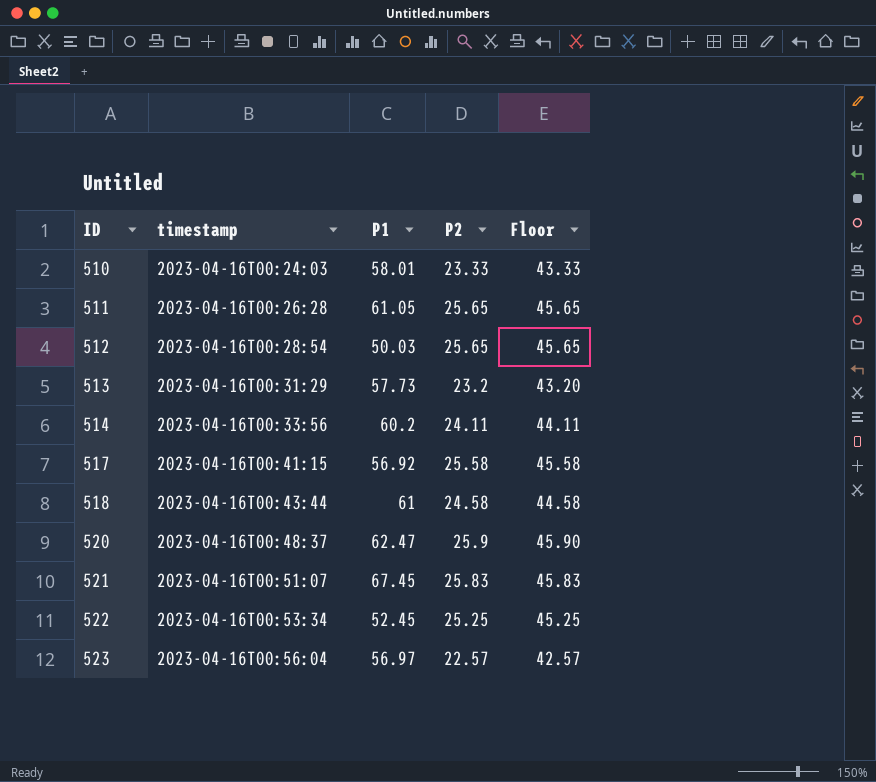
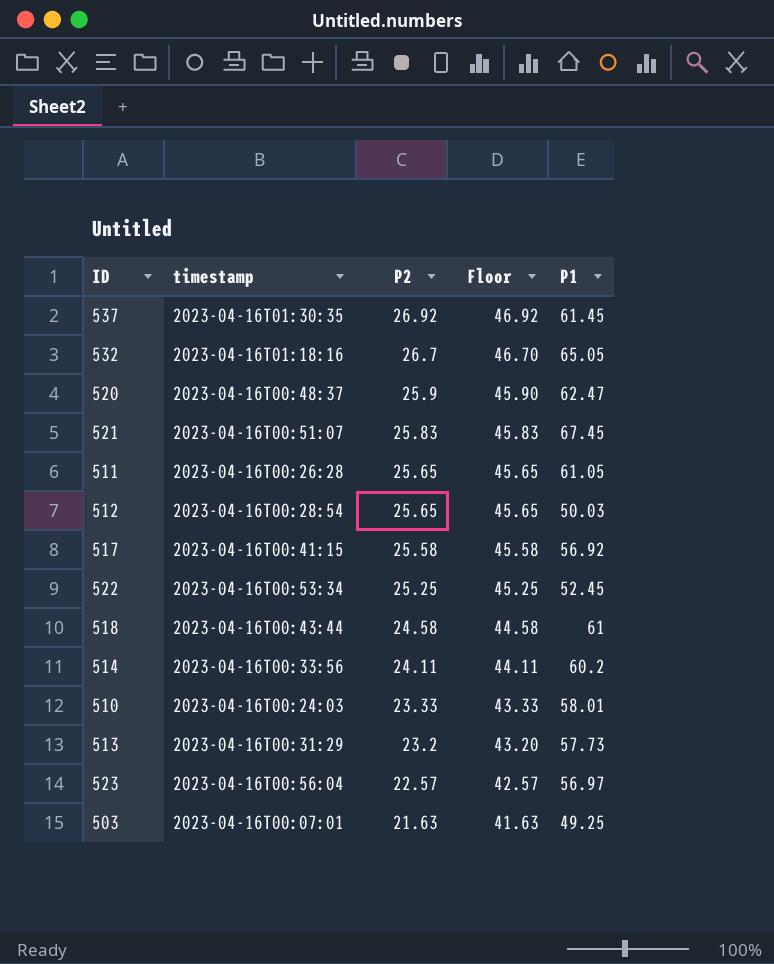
row order: ID ascending -> P2 descending
column P1 | position: 3 -> 5
row 537: none -> 2023-04-16T01:30:35 | 26.92 | 46.92 | 61.45
row 532: none -> 2023-04-16T01:18:16 | 26.7 | 46.70 | 65.05
row 503: none -> 2023-04-16T00:07:01 | 21.63 | 41.63 | 49.25

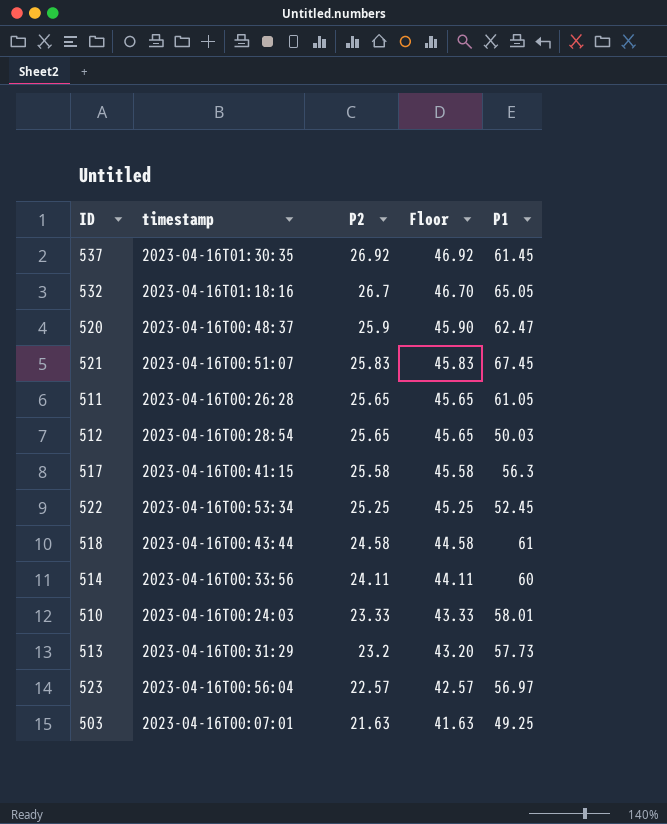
517 | P1: 56.92 -> 56.3
514 | P1: 60.2 -> 60

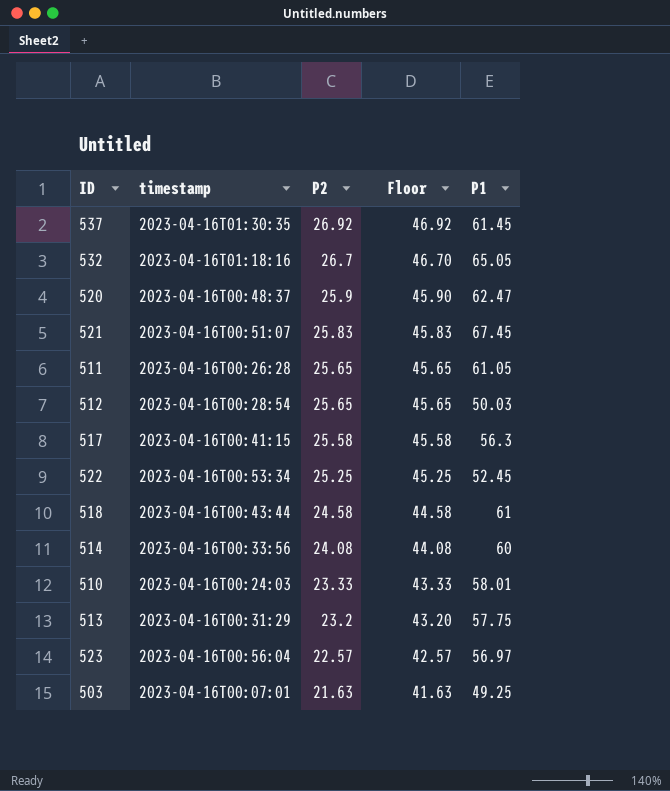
514 | P2: 24.11 -> 24.08
514 | Floor: 44.11 -> 44.08
513 | P1: 57.73 -> 57.75

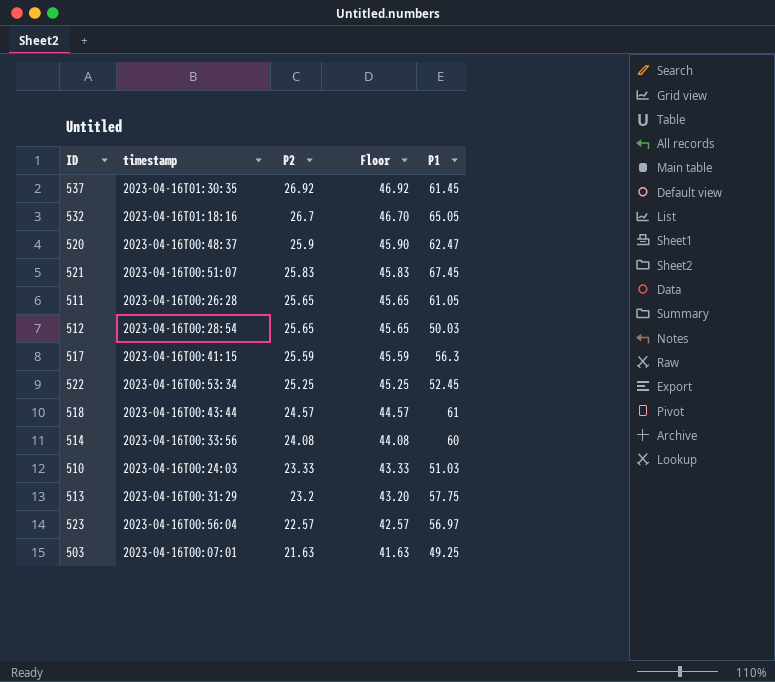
517 | P2: 25.58 -> 25.59
517 | Floor: 45.58 -> 45.59
518 | P2: 24.58 -> 24.57
518 | Floor: 44.58 -> 44.57
510 | P1: 58.01 -> 51.03

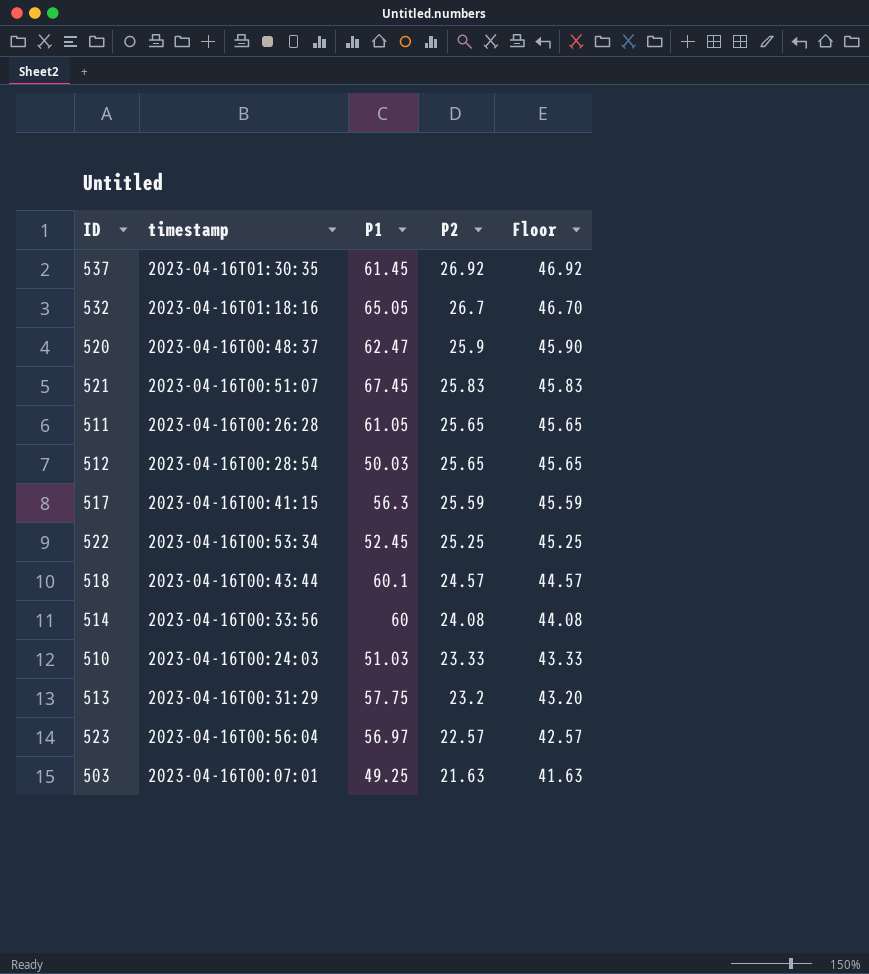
column P1 | position: 5 -> 3
518 | P1: 61 -> 60.1

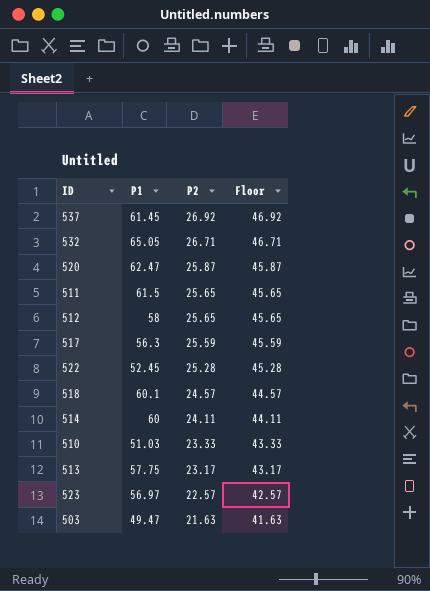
column timestamp | position: 2 -> none
row 521: 2023-04-16T00:51:07 | 67.45 | 25.83 | 45.83 -> none
532 | P2: 26.7 -> 26.71
532 | Floor: 46.70 -> 46.71
520 | P2: 25.9 -> 25.87
520 | Floor: 45.90 -> 45.87
511 | P1: 61.05 -> 61.5
512 | P1: 50.03 -> 58
522 | P2: 25.25 -> 25.28
522 | Floor: 45.25 -> 45.28
514 | P2: 24.08 -> 24.11
514 | Floor: 44.08 -> 44.11
513 | P2: 23.2 -> 23.17
513 | Floor: 43.20 -> 43.17
503 | P1: 49.25 -> 49.47

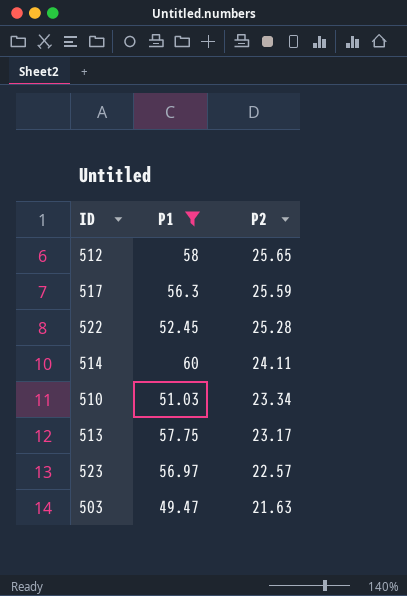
filter: none -> P1 <= 60
column Floor | formula: [P2] + 20 -> none
510 | P2: 23.33 -> 23.34

